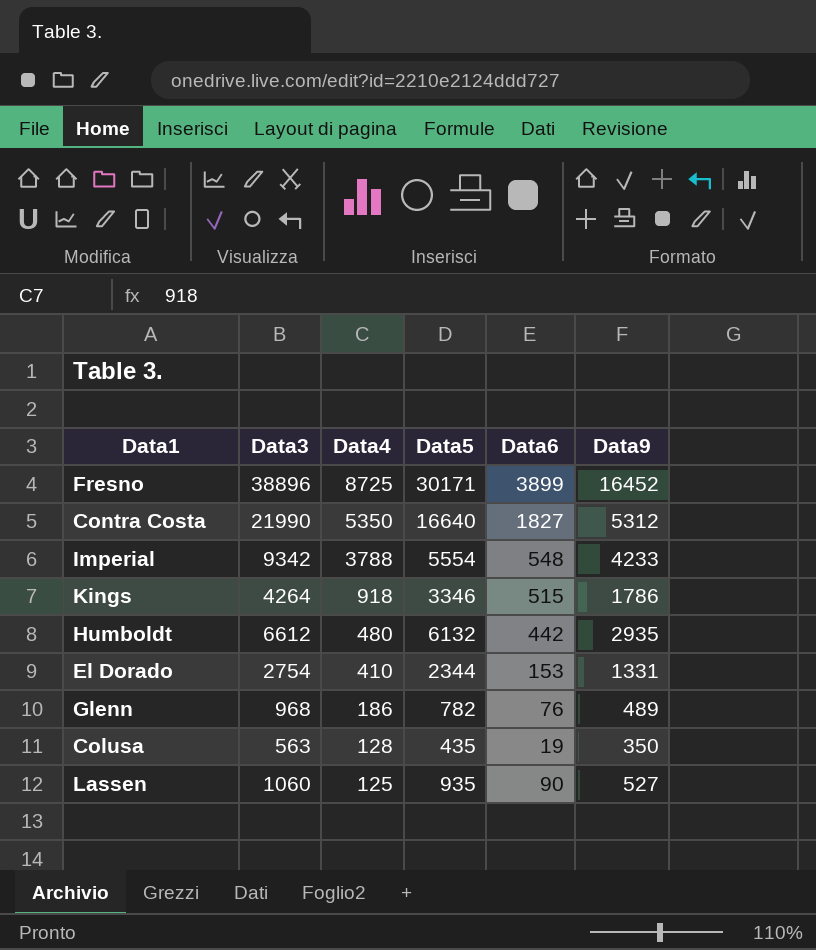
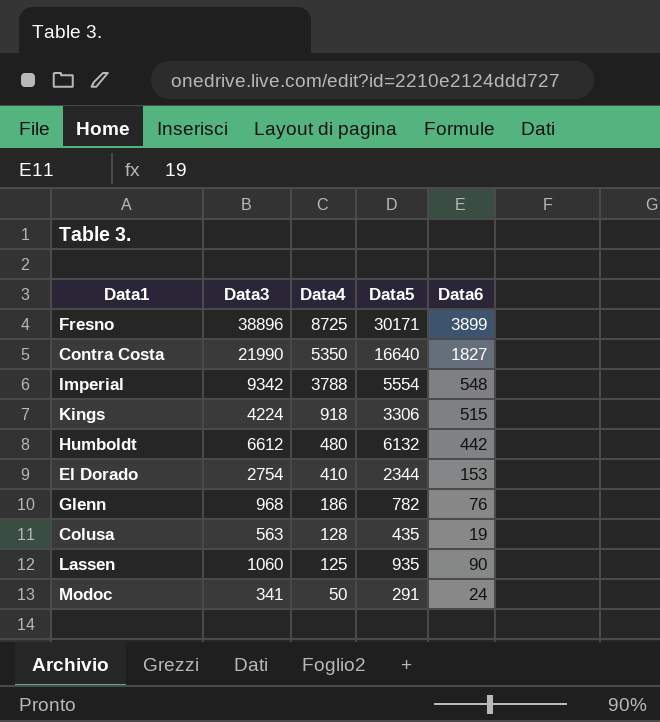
column Data9 | position: 6 -> none
Kings | Data3: 4264 -> 4224
Kings | Data5: 3346 -> 3306
row Modoc: none -> 341 | 50 | 291 | 24

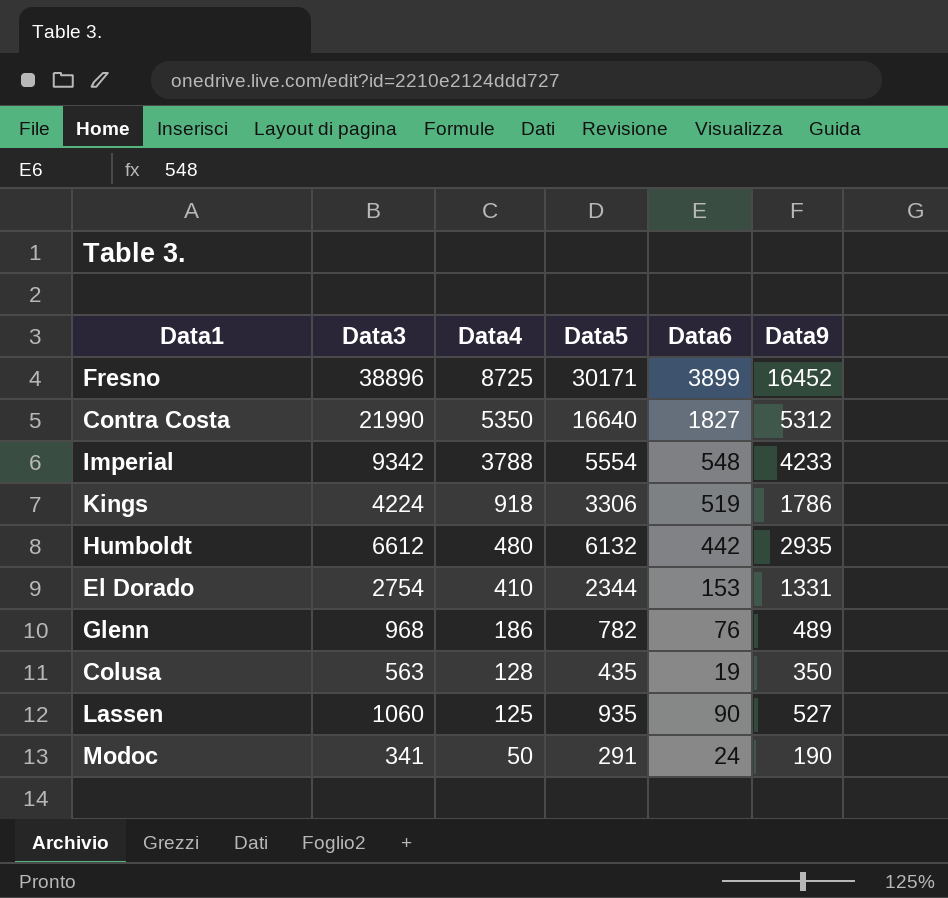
column Data9 | position: none -> 6
Kings | Data6: 515 -> 519

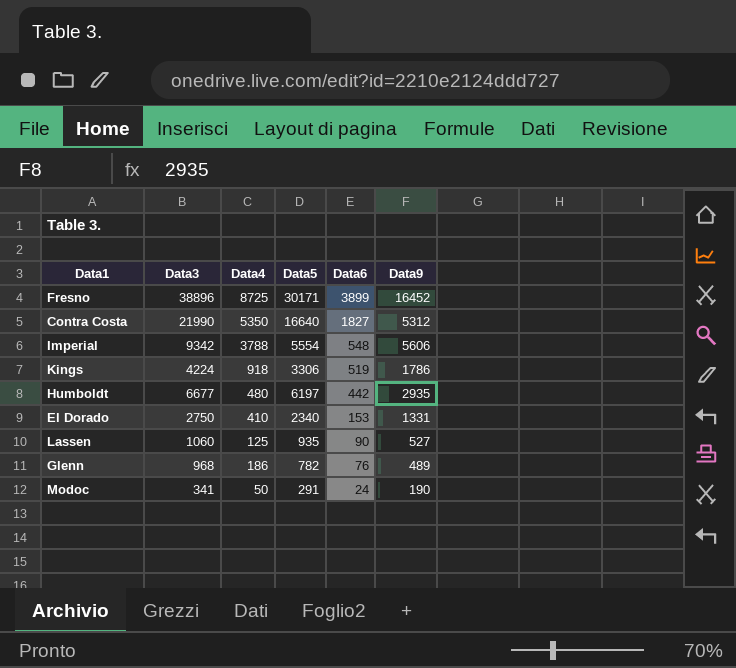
row order: Data4 descending -> Data6 descending
row Colusa: 563 | 128 | 435 | 19 | 350 -> none
Imperial | Data9: 4233 -> 5606
Humboldt | Data3: 6612 -> 6677
Humboldt | Data5: 6132 -> 6197
El Dorado | Data3: 2754 -> 2750
El Dorado | Data5: 2344 -> 2340

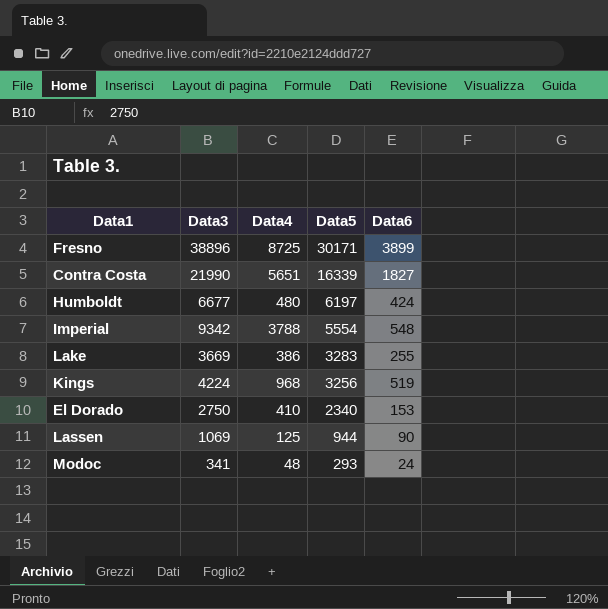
row order: Data6 descending -> Data5 descending
column Data9 | position: 6 -> none
row Glenn: 968 | 186 | 782 | 76 | 489 -> none
Contra Costa | Data4: 5350 -> 5651
Contra Costa | Data5: 16640 -> 16339
Humboldt | Data6: 442 -> 424
row Lake: none -> 3669 | 386 | 3283 | 255
Kings | Data4: 918 -> 968
Kings | Data5: 3306 -> 3256
Lassen | Data3: 1060 -> 1069
Lassen | Data5: 935 -> 944
Modoc | Data4: 50 -> 48
Modoc | Data5: 291 -> 293

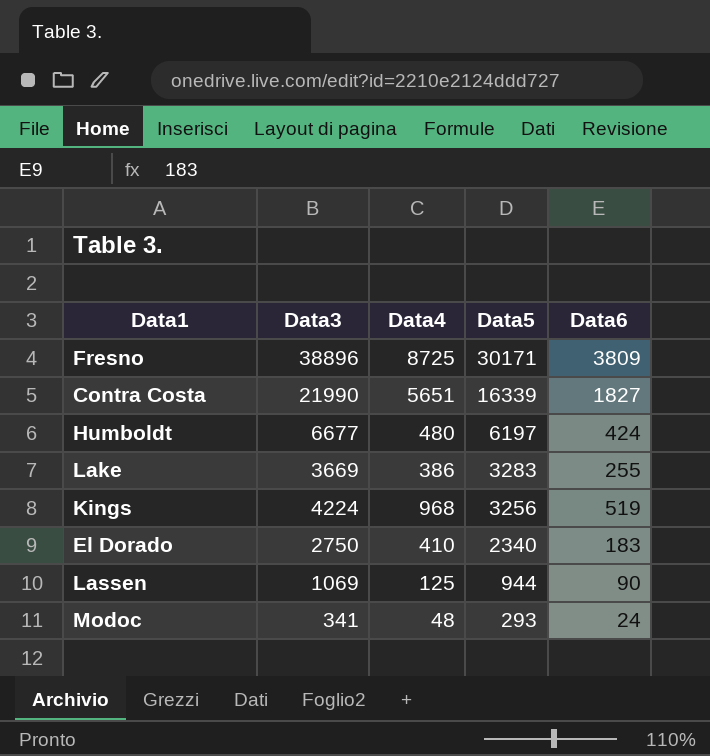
row Imperial: 9342 | 3788 | 5554 | 548 -> none
Fresno | Data6: 3899 -> 3809
El Dorado | Data6: 153 -> 183

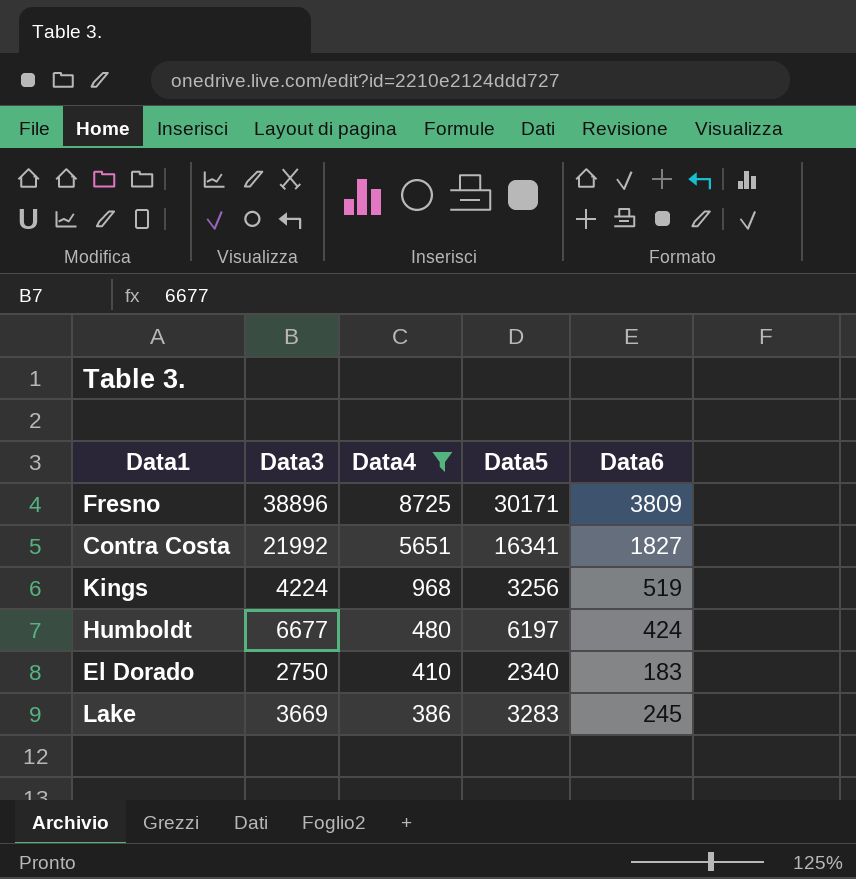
filter: none -> Data4 >= 386
row order: Data5 descending -> Data4 descending
Contra Costa | Data3: 21990 -> 21992
Contra Costa | Data5: 16339 -> 16341
Lake | Data6: 255 -> 245

